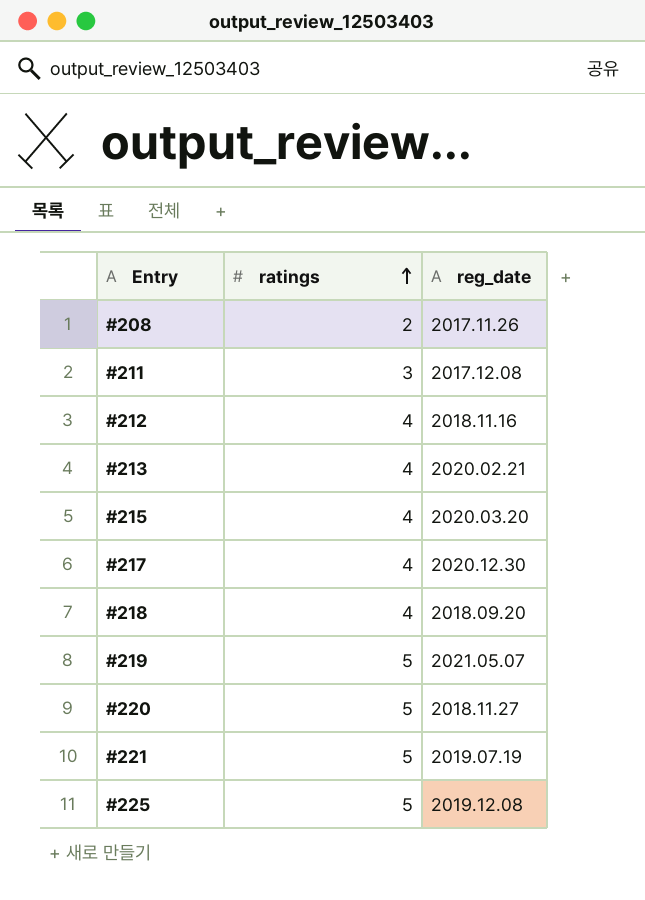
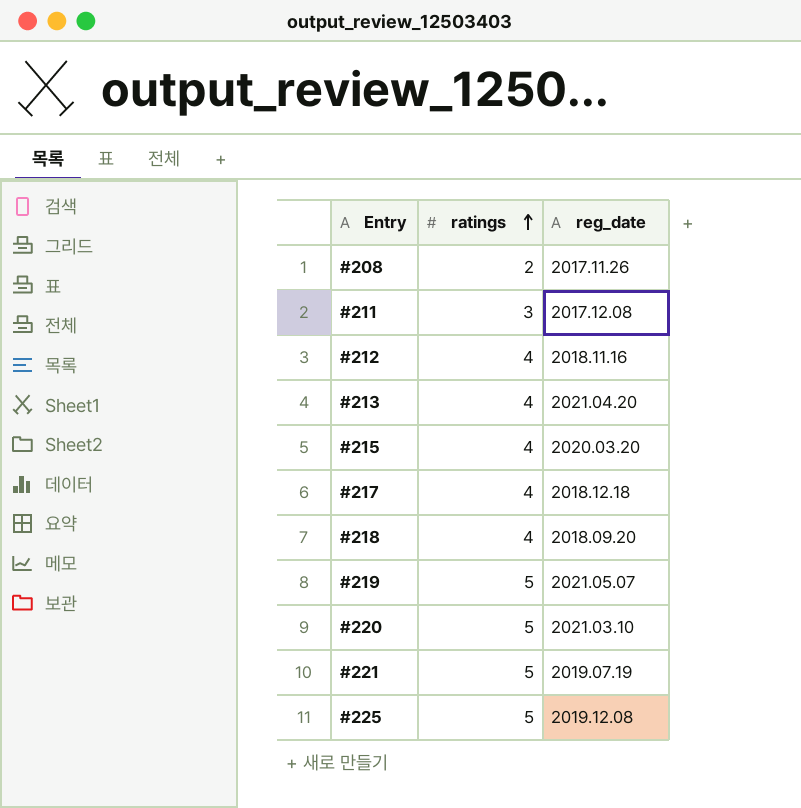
#213 | reg_date: 2020.02.21 -> 2021.04.20
#217 | reg_date: 2020.12.30 -> 2018.12.18
#220 | reg_date: 2018.11.27 -> 2021.03.10

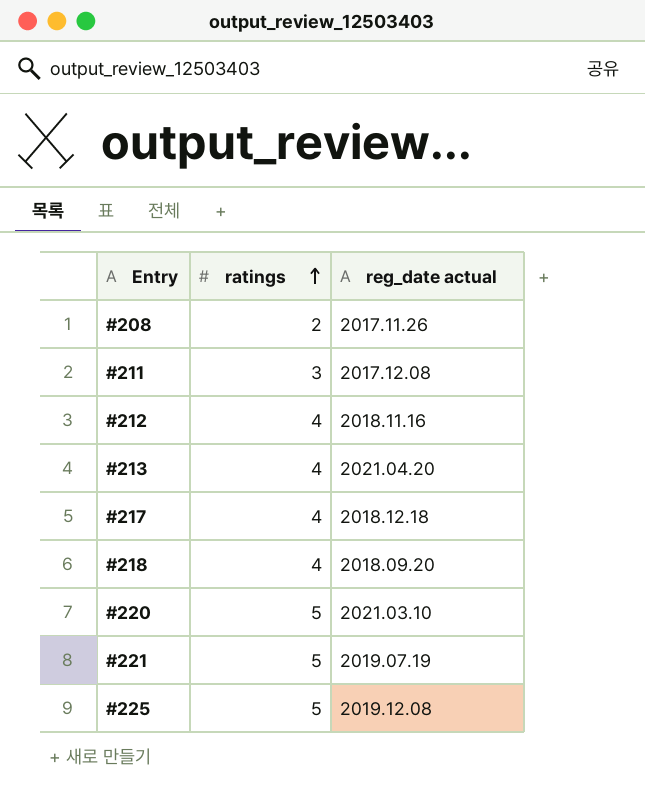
column name: reg_date -> reg_date actual
row #215: 4 | 2020.03.20 -> none
row #219: 5 | 2021.05.07 -> none

